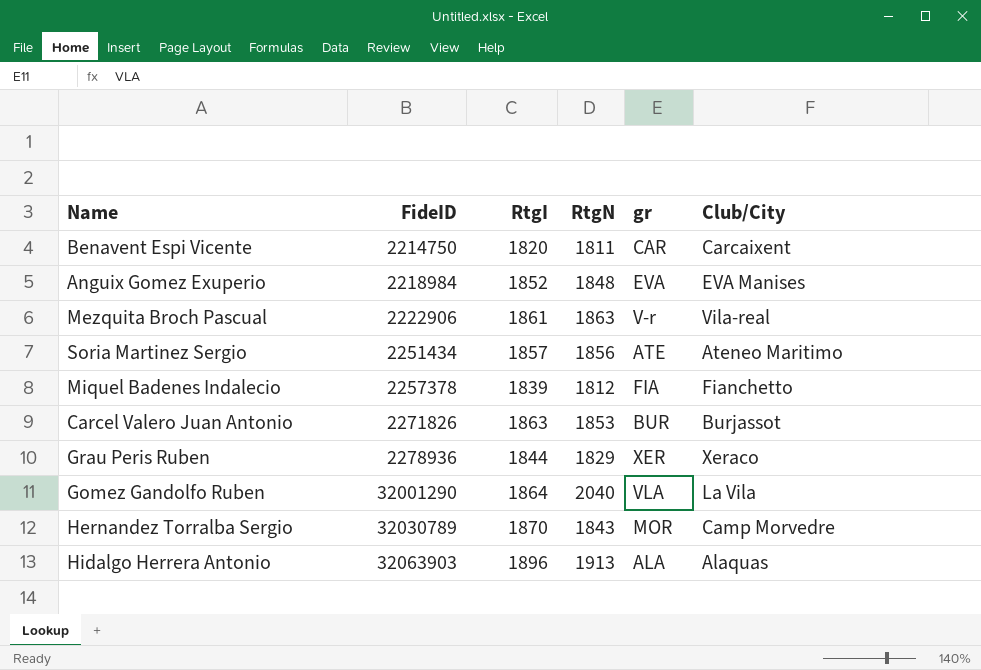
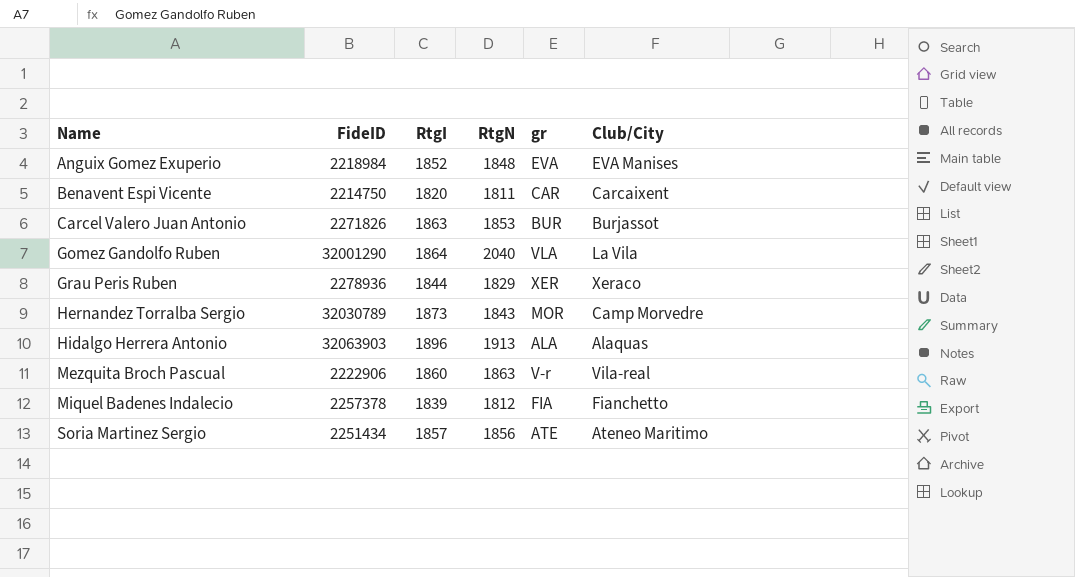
row order: FideID ascending -> Name ascending
Hernandez Torralba Sergio | RtgI: 1870 -> 1873
Mezquita Broch Pascual | RtgI: 1861 -> 1860

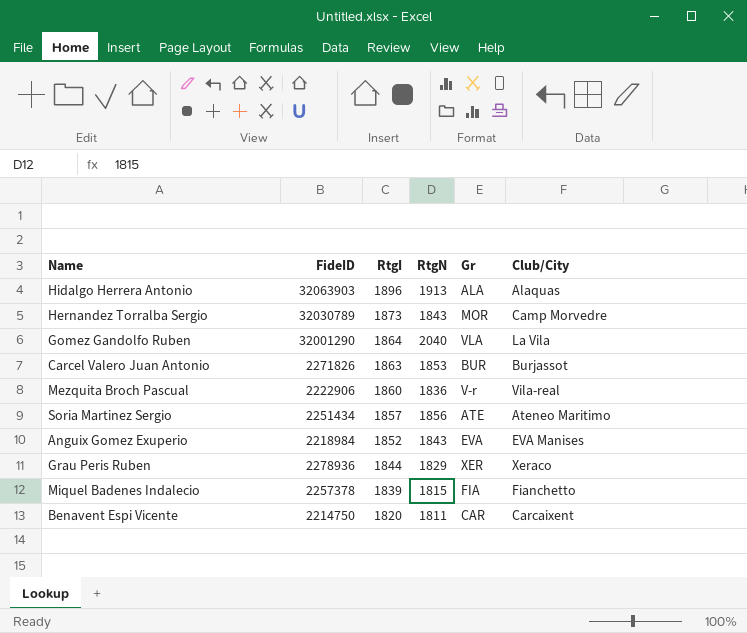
row order: Name ascending -> RtgI descending
column name: gr -> Gr
Mezquita Broch Pascual | RtgN: 1863 -> 1836
Anguix Gomez Exuperio | RtgN: 1848 -> 1843
Miquel Badenes Indalecio | RtgN: 1812 -> 1815

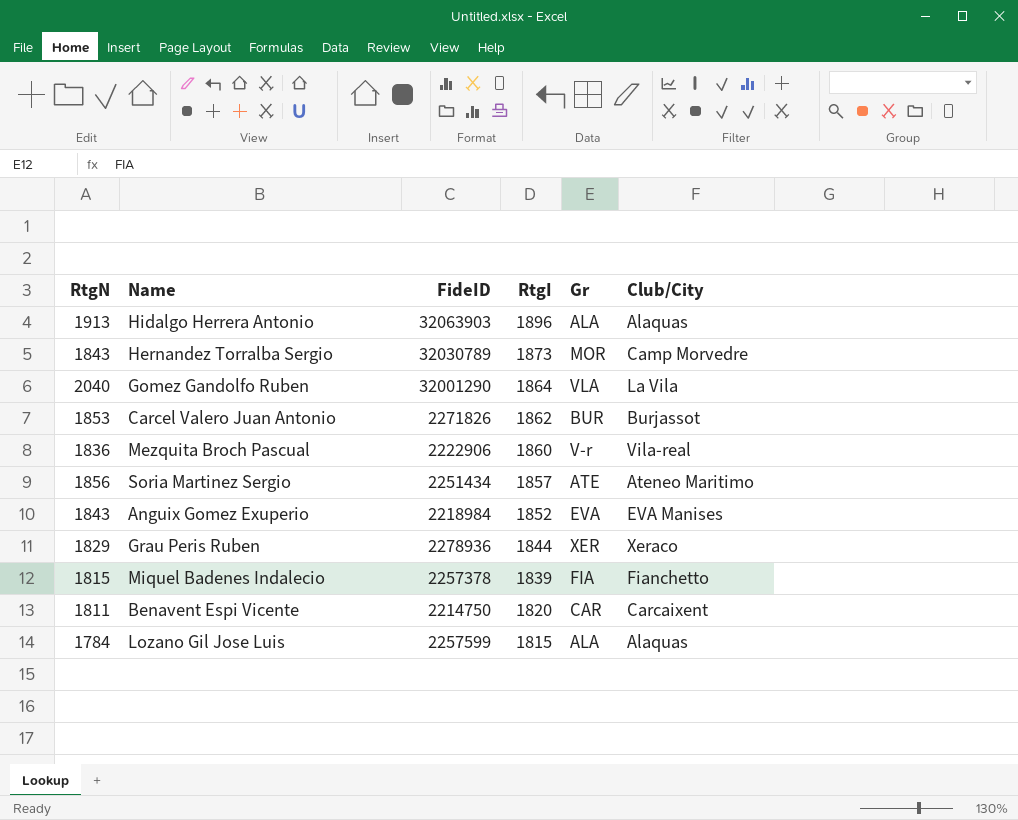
column RtgN | position: 4 -> 1
Carcel Valero Juan Antonio | RtgI: 1863 -> 1862
row Lozano Gil Jose Luis: none -> 1784 | 2257599 | 1815 | ALA | Alaquas

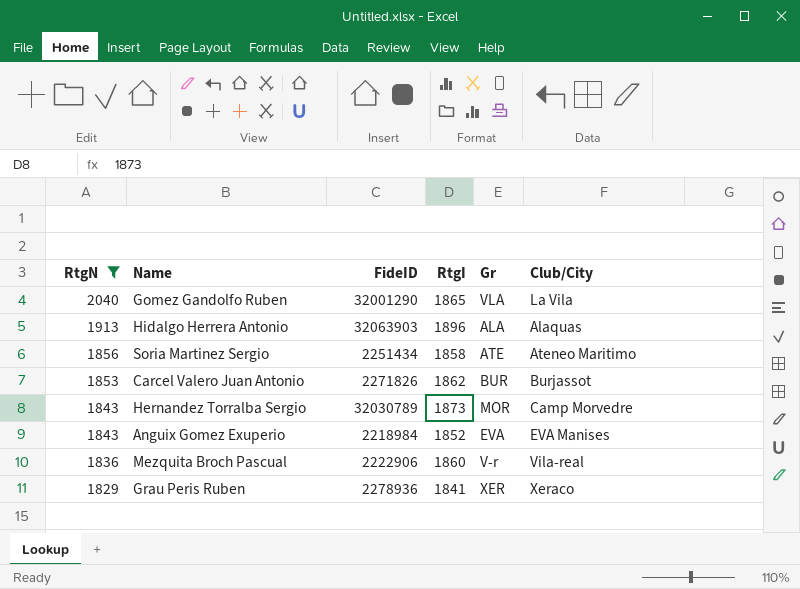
filter: none -> RtgN >= 1829
row order: RtgI descending -> RtgN descending
Gomez Gandolfo Ruben | RtgI: 1864 -> 1865
Soria Martinez Sergio | RtgI: 1857 -> 1858
Grau Peris Ruben | RtgI: 1844 -> 1841

